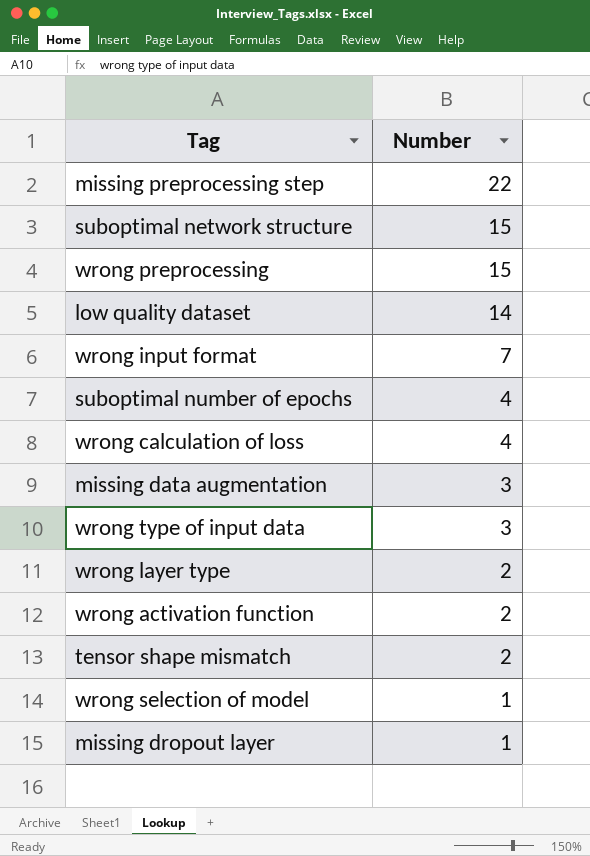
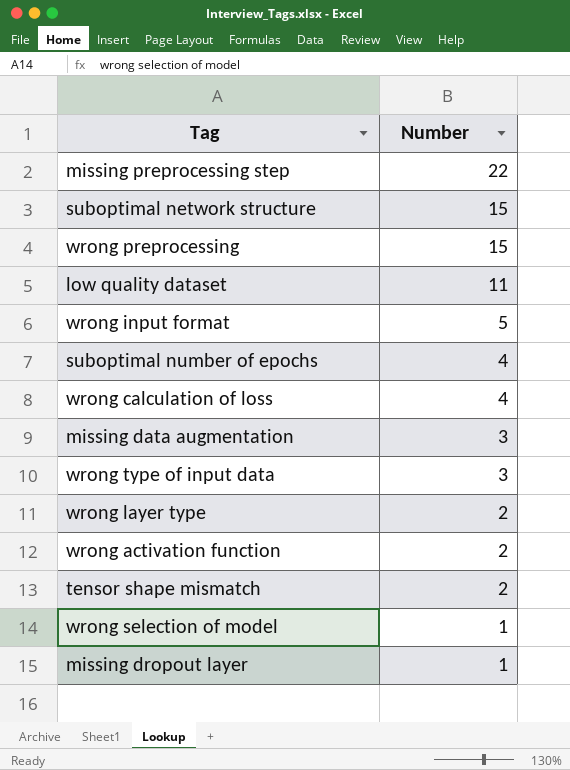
low quality dataset | Number: 14 -> 11
wrong input format | Number: 7 -> 5

